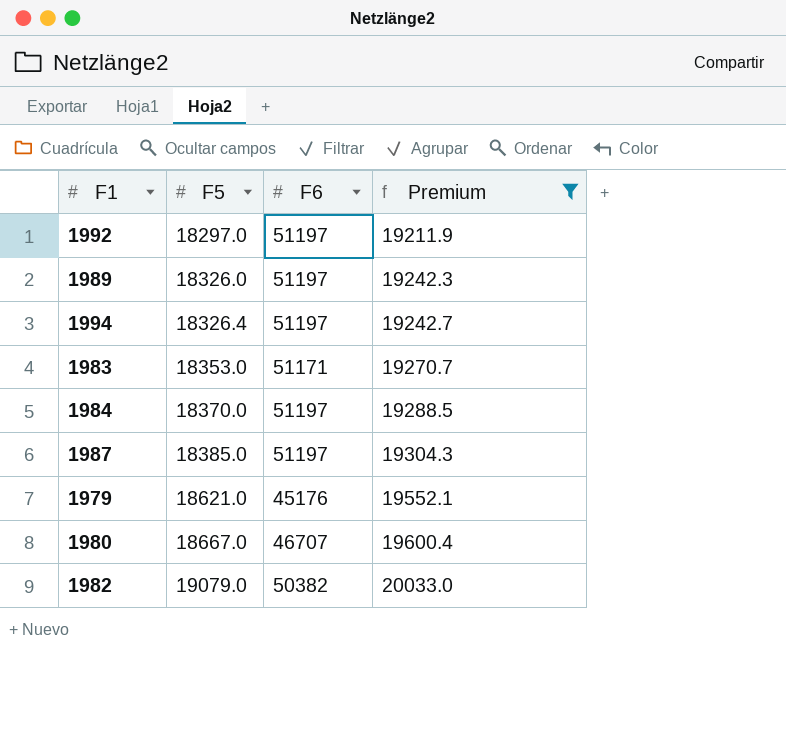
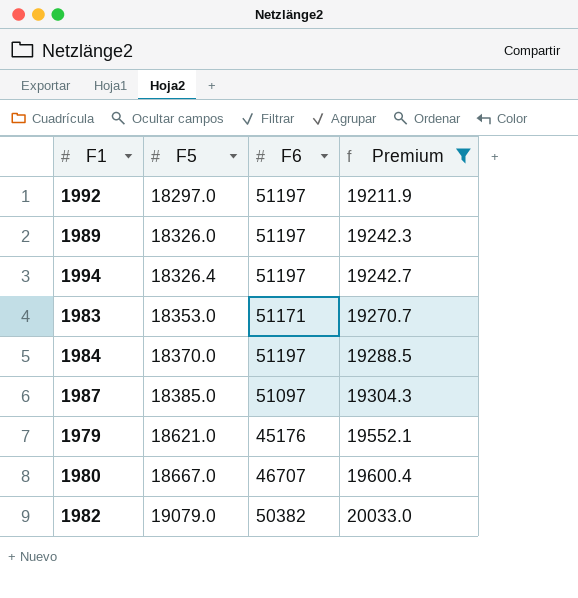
1987 | F6: 51197 -> 51097

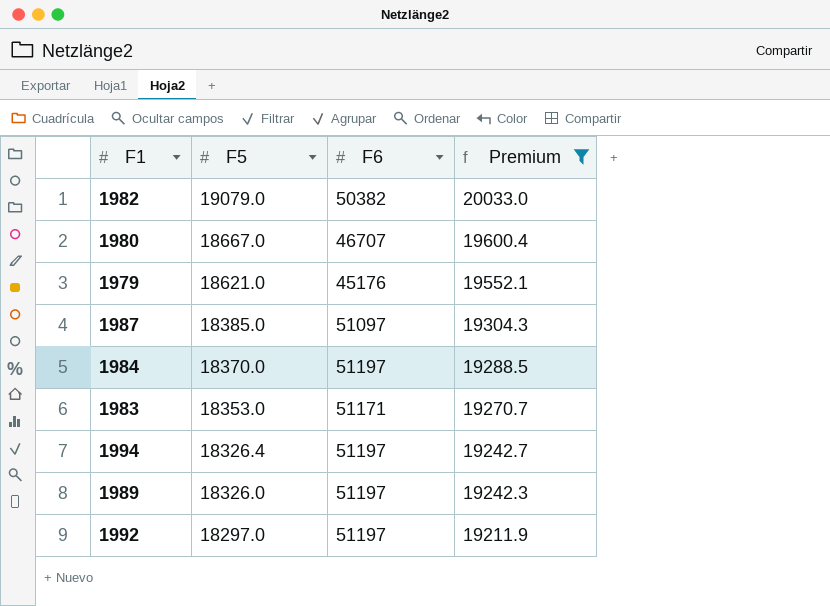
row order: F5 ascending -> F5 descending

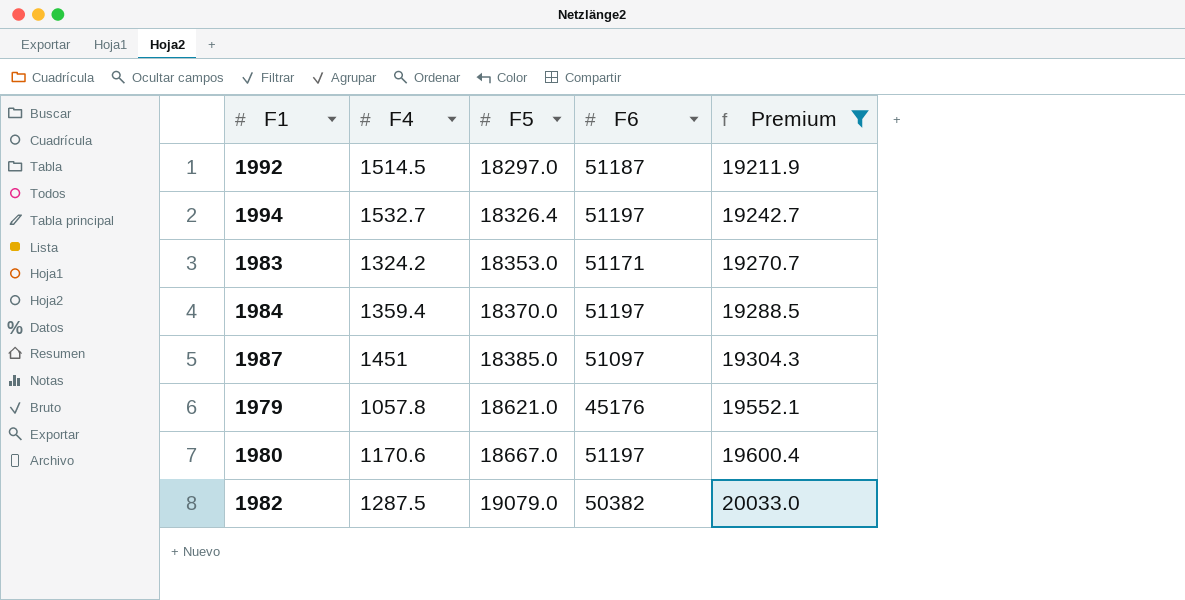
row order: F5 descending -> F5 ascending
column F4 | position: none -> 2
row 1989: 18326.0 | 51197 | 19242.3 -> none
1992 | F6: 51197 -> 51187
1980 | F6: 46707 -> 51197

